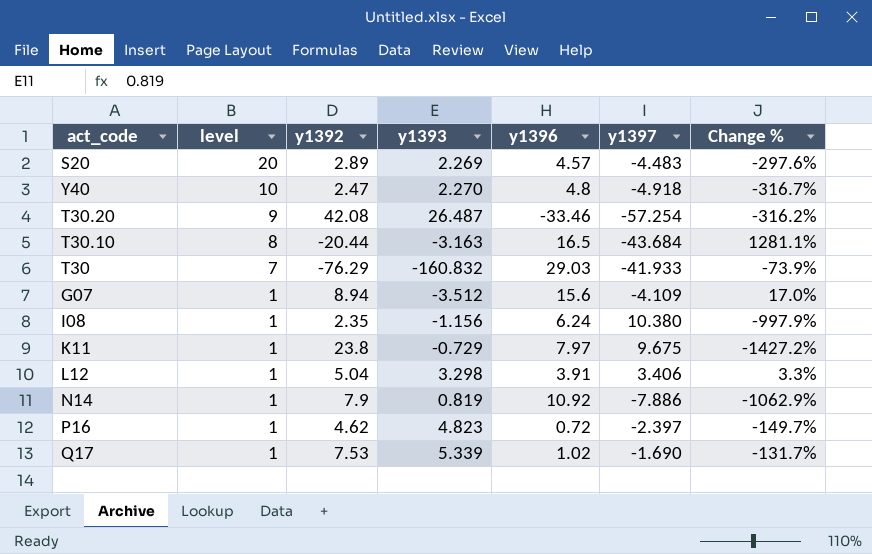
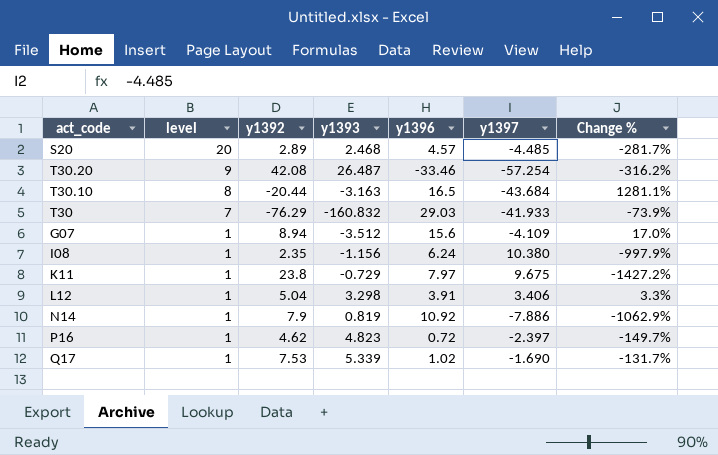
row Y40: 10 | 2.47 | 2.270 | 4.8 | -4.918 | -316.7% -> none
S20 | y1393: 2.269 -> 2.468
S20 | y1397: -4.483 -> -4.485
S20 | Change %: -297.6% -> -281.7%

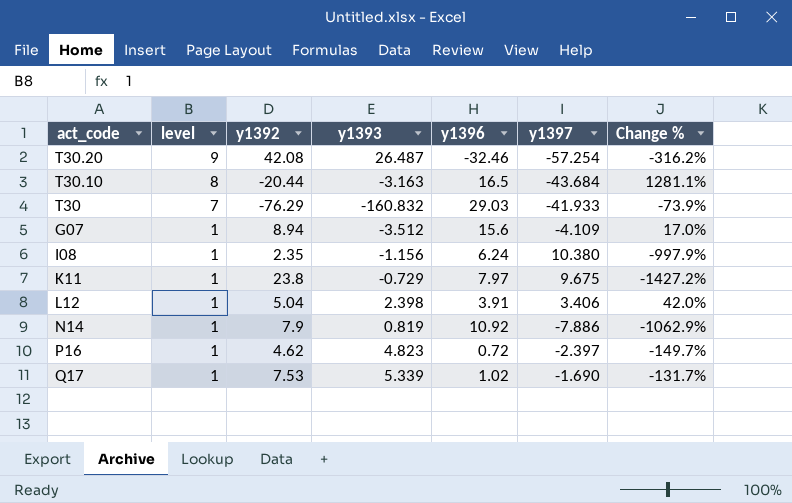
row S20: 20 | 2.89 | 2.468 | 4.57 | -4.485 | -281.7% -> none
T30.20 | y1396: -33.46 -> -32.46
L12 | y1393: 3.298 -> 2.398
L12 | Change %: 3.3% -> 42.0%

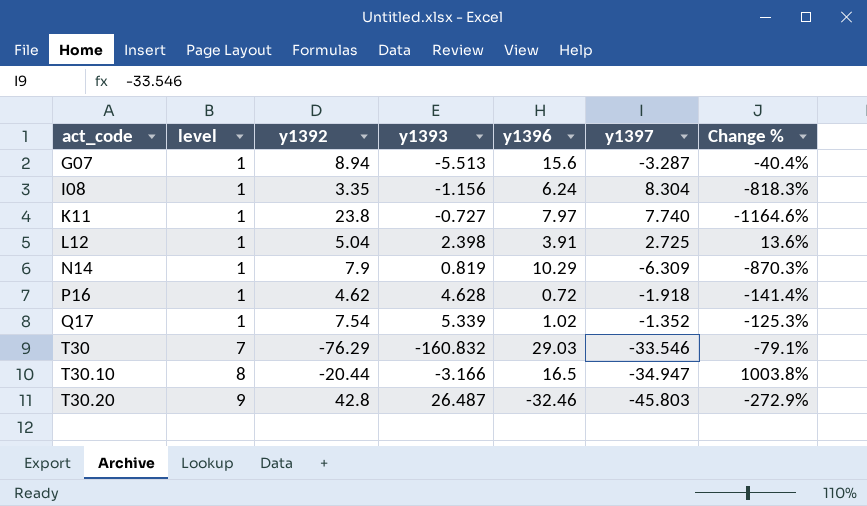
row order: level descending -> act_code ascending
G07 | y1393: -3.512 -> -5.513
G07 | y1397: -4.109 -> -3.287
G07 | Change %: 17.0% -> -40.4%
I08 | y1392: 2.35 -> 3.35
I08 | y1397: 10.380 -> 8.304
I08 | Change %: -997.9% -> -818.3%
K11 | y1393: -0.729 -> -0.727
K11 | y1397: 9.675 -> 7.740
K11 | Change %: -1427.2% -> -1164.6%
L12 | y1397: 3.406 -> 2.725
L12 | Change %: 42.0% -> 13.6%
N14 | y1396: 10.92 -> 10.29
N14 | y1397: -7.886 -> -6.309
N14 | Change %: -1062.9% -> -870.3%
P16 | y1393: 4.823 -> 4.628
P16 | y1397: -2.397 -> -1.918
P16 | Change %: -149.7% -> -141.4%
Q17 | y1392: 7.53 -> 7.54
Q17 | y1397: -1.690 -> -1.352
Q17 | Change %: -131.7% -> -125.3%
T30 | y1397: -41.933 -> -33.546
T30 | Change %: -73.9% -> -79.1%
T30.10 | y1393: -3.163 -> -3.166
T30.10 | y1397: -43.684 -> -34.947
T30.10 | Change %: 1281.1% -> 1003.8%
T30.20 | y1392: 42.08 -> 42.8
T30.20 | y1397: -57.254 -> -45.803
T30.20 | Change %: -316.2% -> -272.9%

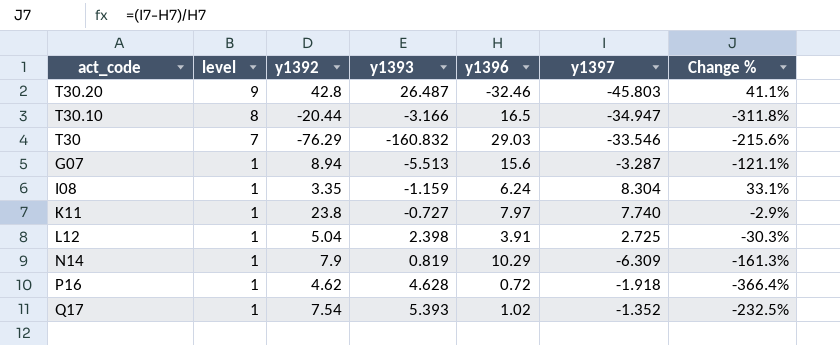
row order: act_code ascending -> level descending
column Change % | formula: ([y1397] - [y1393]) / [y1393] -> ([y1397] - [y1396]) / [y1396]
I08 | y1393: -1.156 -> -1.159
Q17 | y1393: 5.339 -> 5.393

